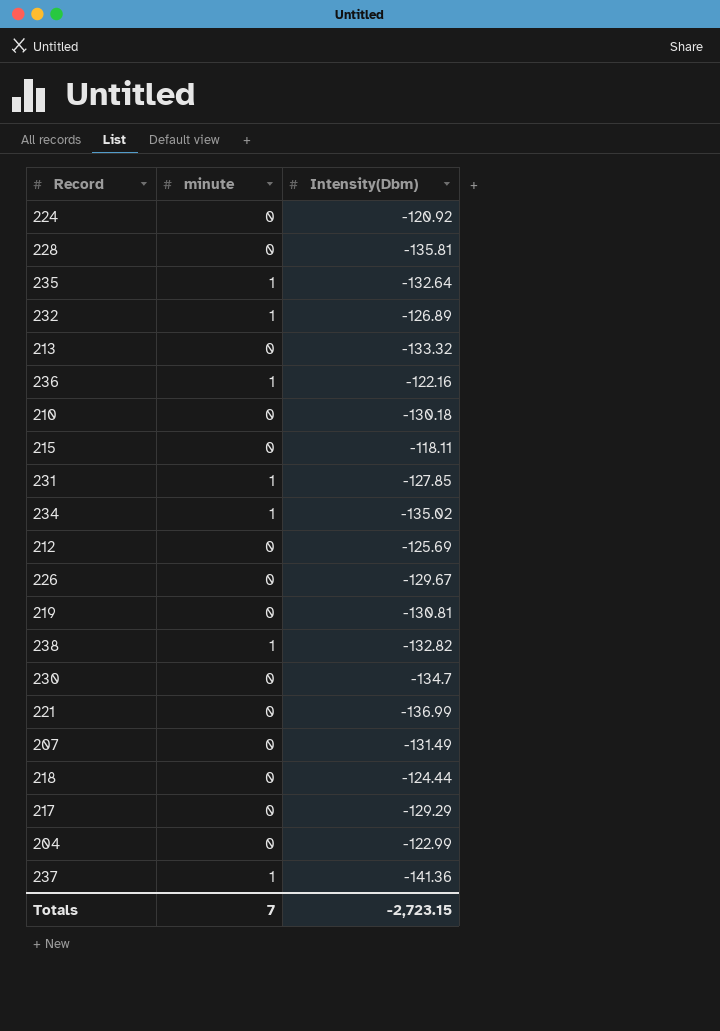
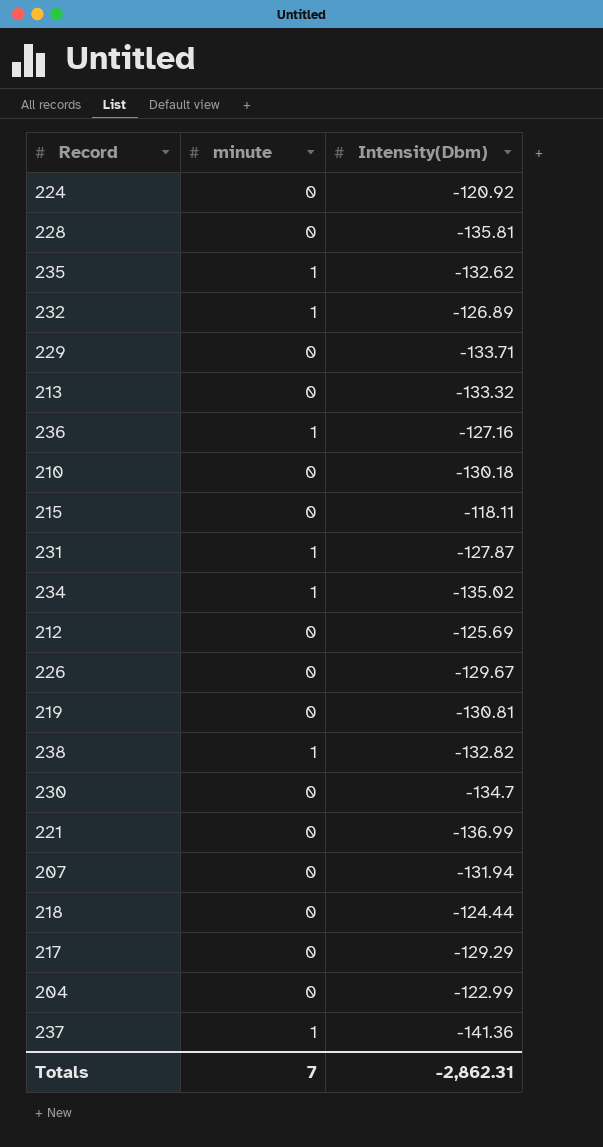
235 | Intensity(Dbm): -132.64 -> -132.62
row 229: none -> 0 | -133.71
236 | Intensity(Dbm): -122.16 -> -127.16
231 | Intensity(Dbm): -127.85 -> -127.87
207 | Intensity(Dbm): -131.49 -> -131.94
Totals | Intensity(Dbm): -2,723.15 -> -2,862.31

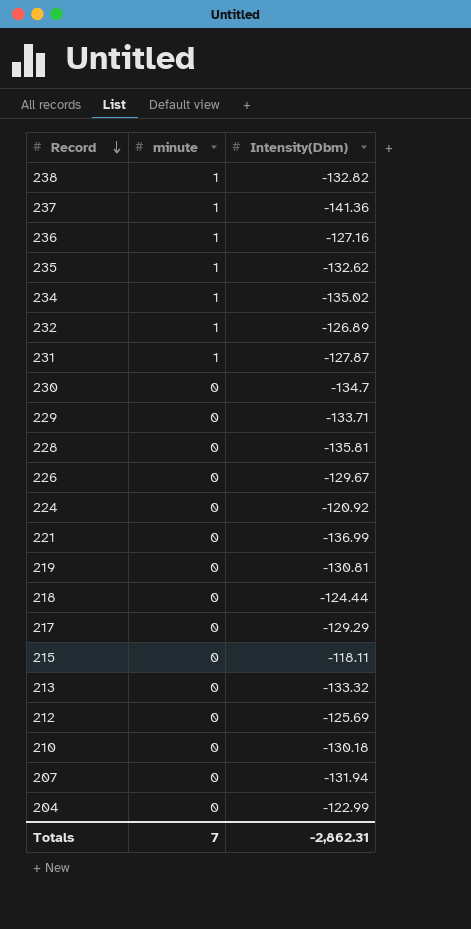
row order: none -> Record descending

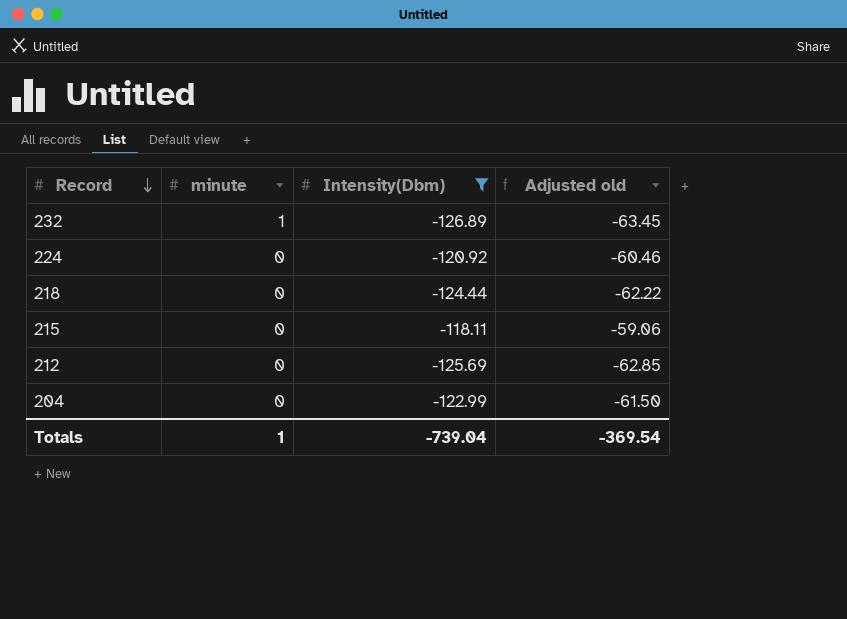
filter: none -> Intensity(Dbm) >= -126.89
column Adjusted old | formula: none -> [Intensity(Dbm)] * 0.5
Totals | minute: 7 -> 1
Totals | Intensity(Dbm): -2,862.31 -> -739.04

